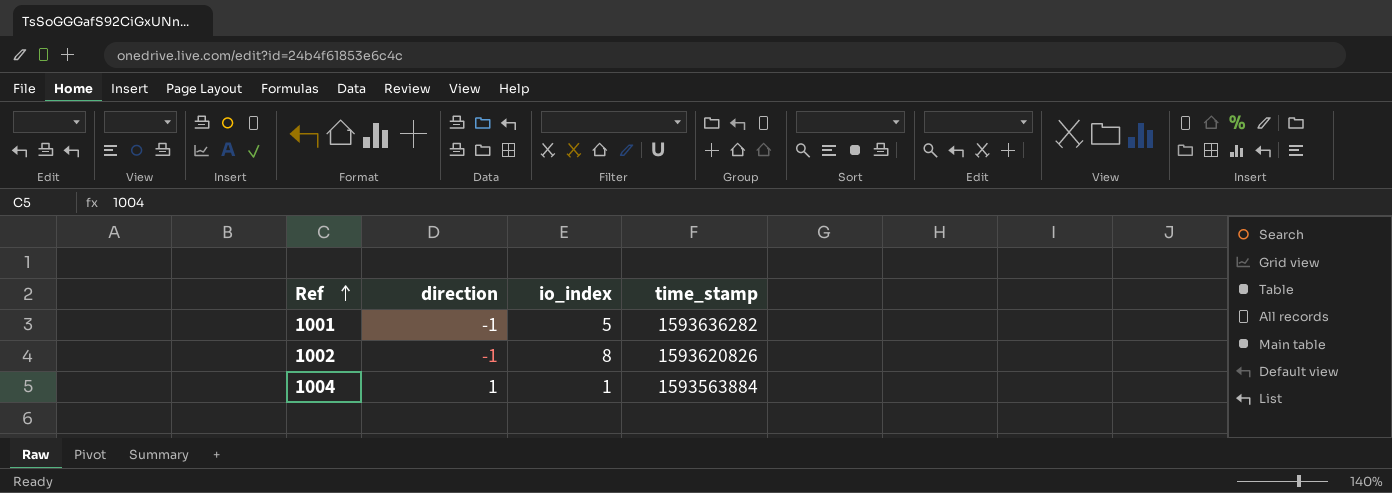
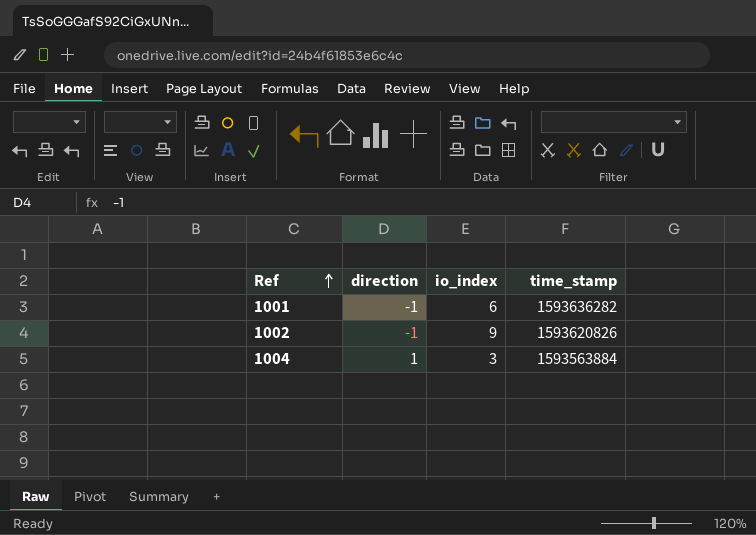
1001 | io_index: 5 -> 6
1002 | io_index: 8 -> 9
1004 | io_index: 1 -> 3

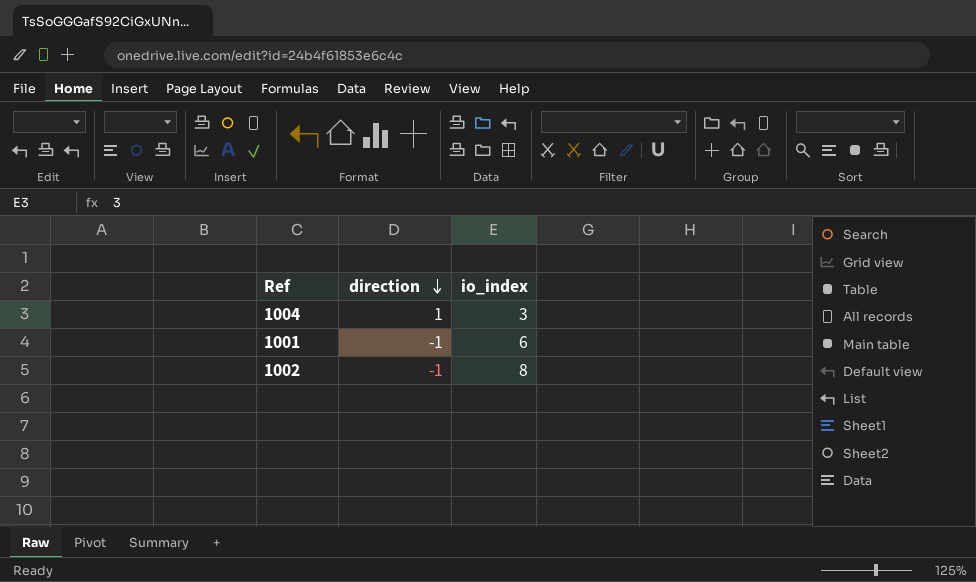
row order: Ref ascending -> direction descending
column time_stamp | position: 4 -> none
1002 | io_index: 9 -> 8

